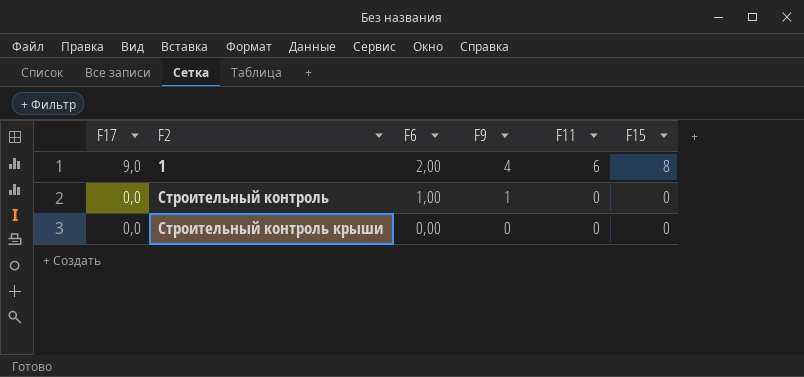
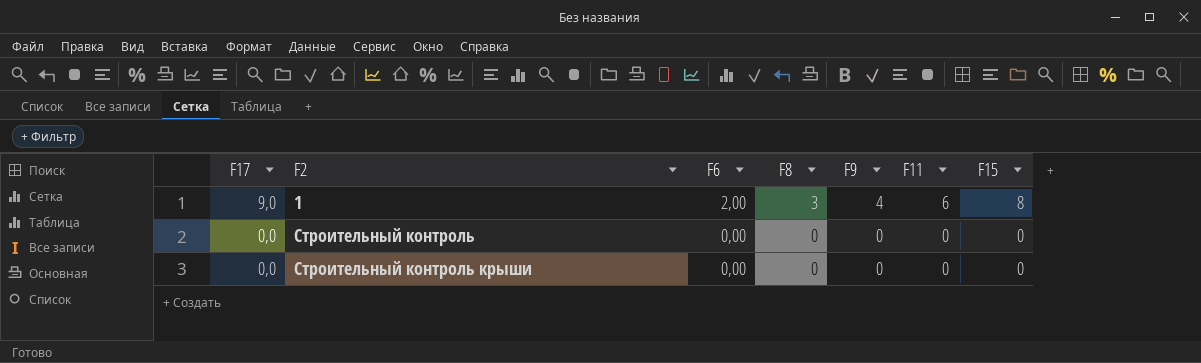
column F8 | position: none -> 4
Строительный контроль | F6: 1,00 -> 0,00
Строительный контроль | F9: 1 -> 0

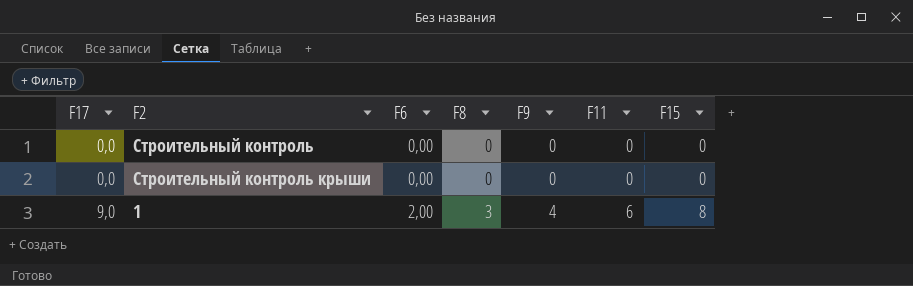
row order: F17 descending -> F17 ascending

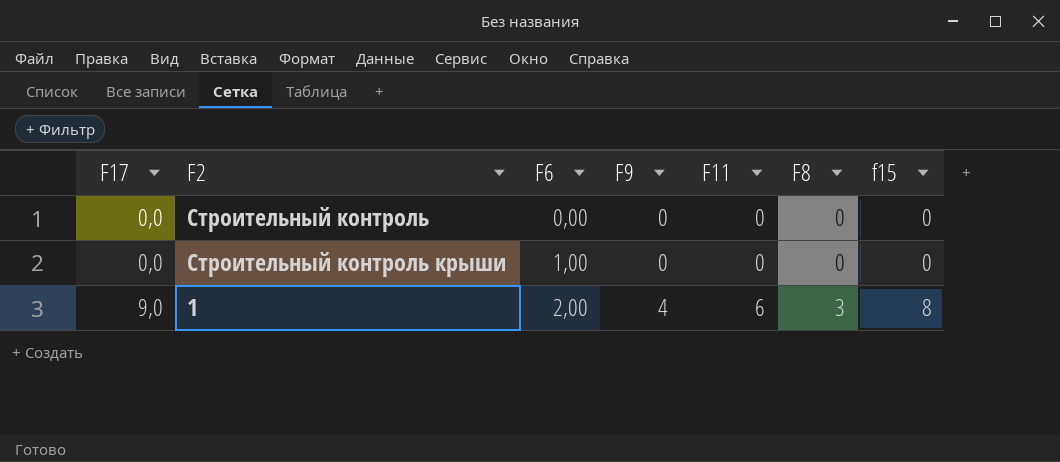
column F8 | position: 4 -> 6
column name: F15 -> f15
Строительный контроль крыши | F6: 0,00 -> 1,00

